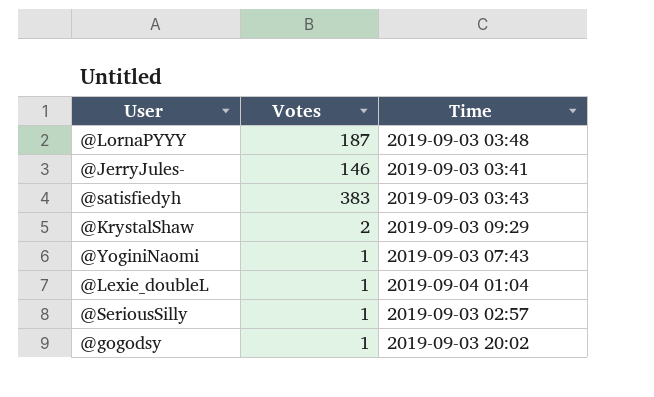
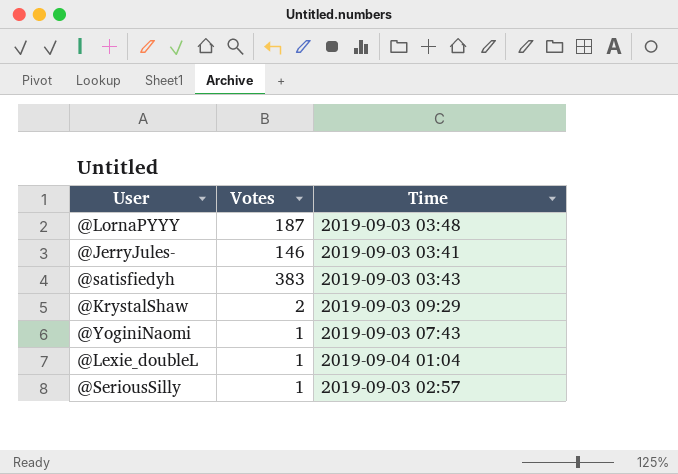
row @gogodsy: 1 | 2019-09-03 20:02 -> none

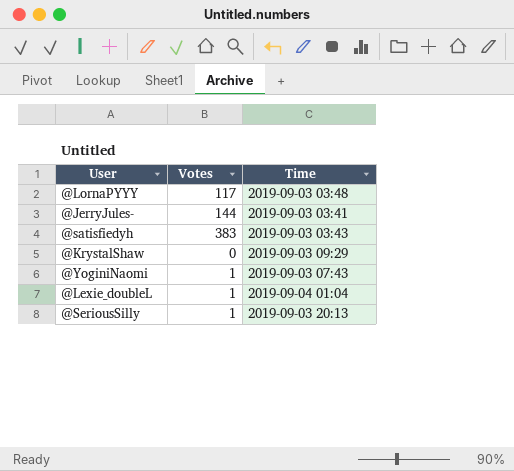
@LornaPYYY | Votes: 187 -> 117
@JerryJules- | Votes: 146 -> 144
@KrystalShaw | Votes: 2 -> 0
@SeriousSilly | Time: 2019-09-03 02:57 -> 2019-09-03 20:13

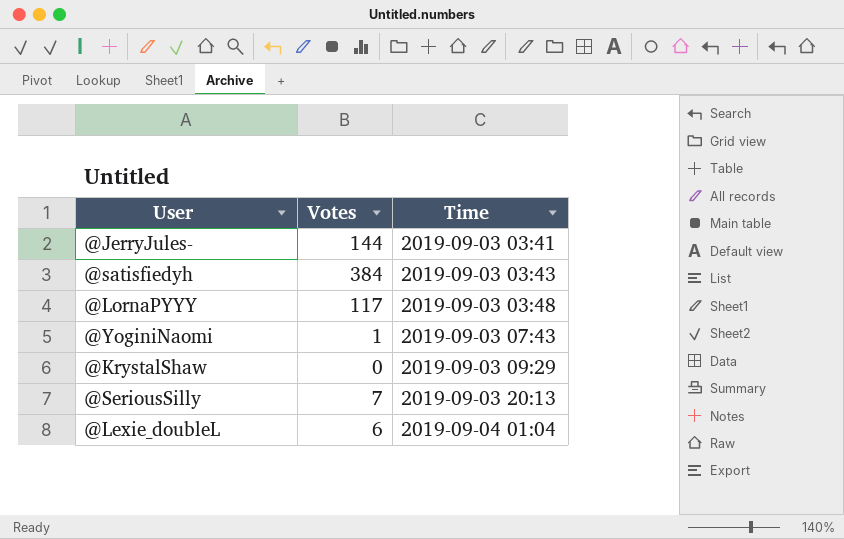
row order: none -> Time ascending
@satisfiedyh | Votes: 383 -> 384
@SeriousSilly | Votes: 1 -> 7
@Lexie_doubleL | Votes: 1 -> 6

